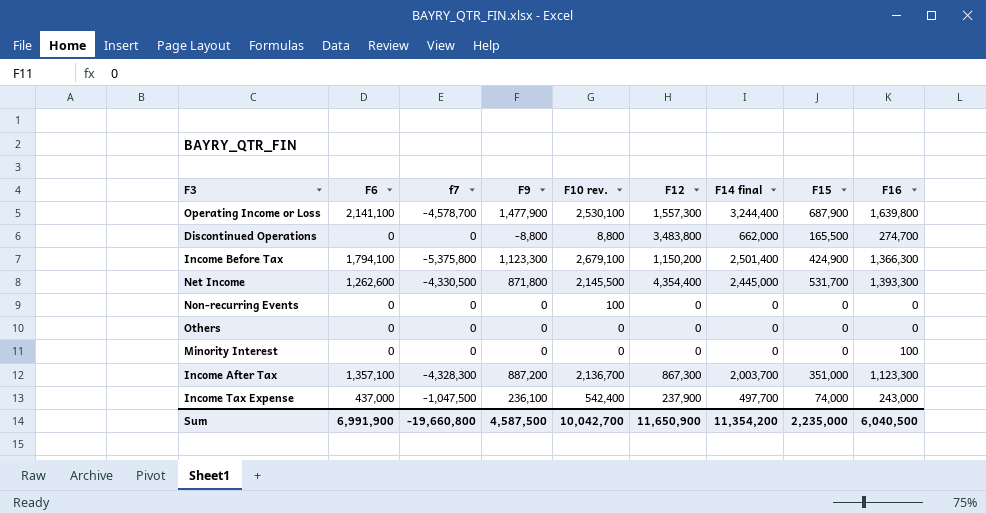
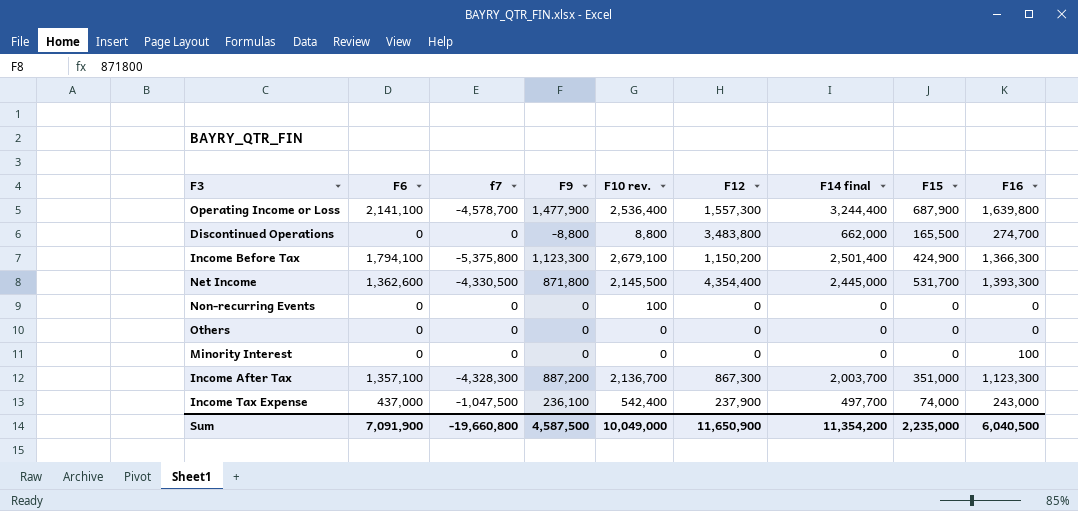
Operating Income or Loss | F10 rev.: 2,530,100 -> 2,536,400
Net Income | F6: 1,262,600 -> 1,362,600
Sum | F6: 6,991,900 -> 7,091,900
Sum | F10 rev.: 10,042,700 -> 10,049,000

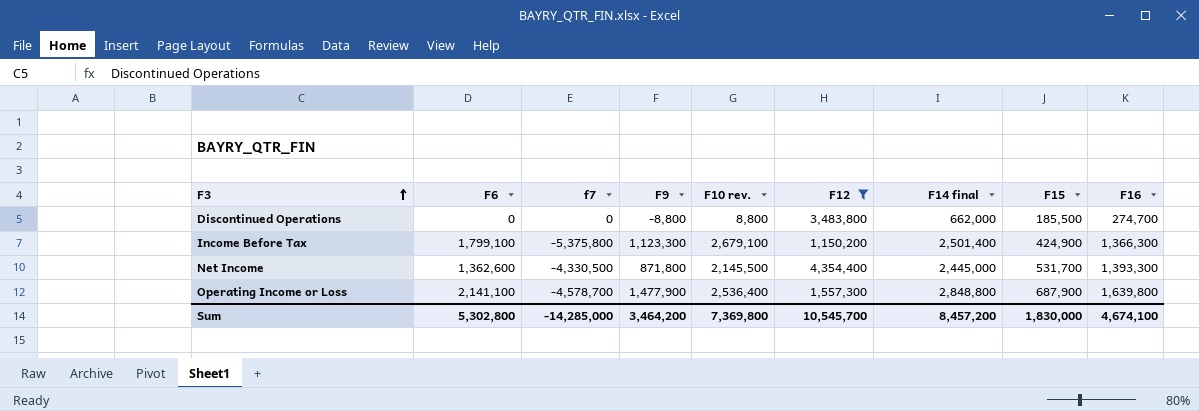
filter: none -> F12 >= 1,150,200
row order: none -> F3 ascending
Discontinued Operations | F15: 165,500 -> 185,500
Income Before Tax | F6: 1,794,100 -> 1,799,100
Operating Income or Loss | F14 final: 3,244,400 -> 2,848,800
Sum | F6: 7,091,900 -> 5,302,800
Sum | f7: -19,660,800 -> -14,285,000
Sum | F9: 4,587,500 -> 3,464,200
Sum | F10 rev.: 10,049,000 -> 7,369,800
Sum | F12: 11,650,900 -> 10,545,700
Sum | F14 final: 11,354,200 -> 8,457,200
Sum | F15: 2,235,000 -> 1,830,000
Sum | F16: 6,040,500 -> 4,674,100

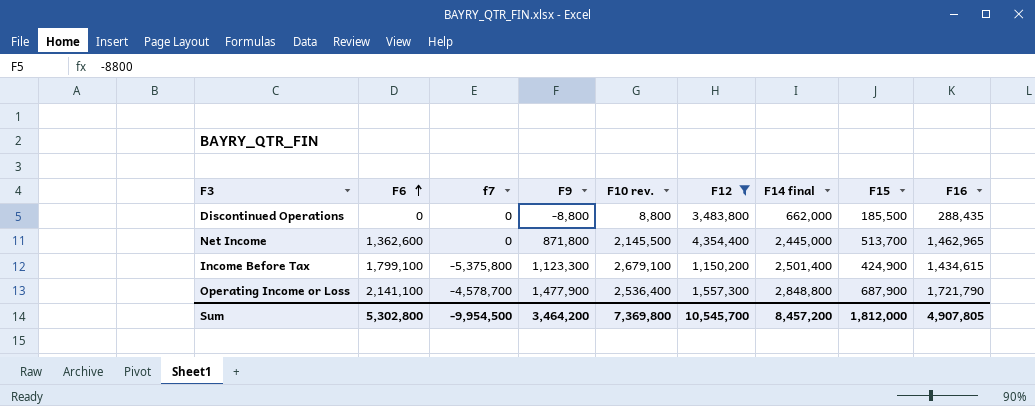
row order: F3 ascending -> F6 ascending
Discontinued Operations | F16: 274,700 -> 288,435
Net Income | f7: -4,330,500 -> 0
Net Income | F15: 531,700 -> 513,700
Net Income | F16: 1,393,300 -> 1,462,965
Income Before Tax | F16: 1,366,300 -> 1,434,615
Operating Income or Loss | F16: 1,639,800 -> 1,721,790
Sum | f7: -14,285,000 -> -9,954,500
Sum | F15: 1,830,000 -> 1,812,000
Sum | F16: 4,674,100 -> 4,907,805

